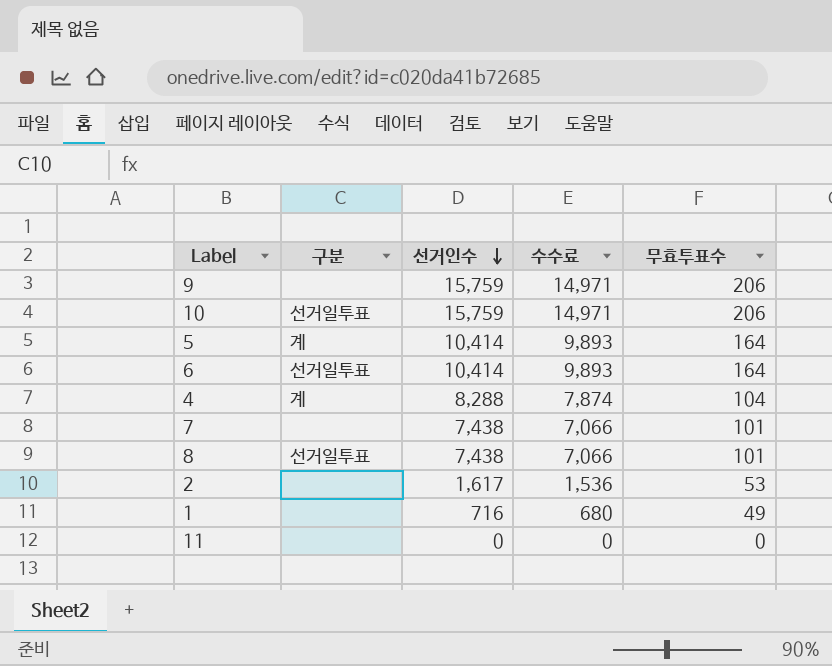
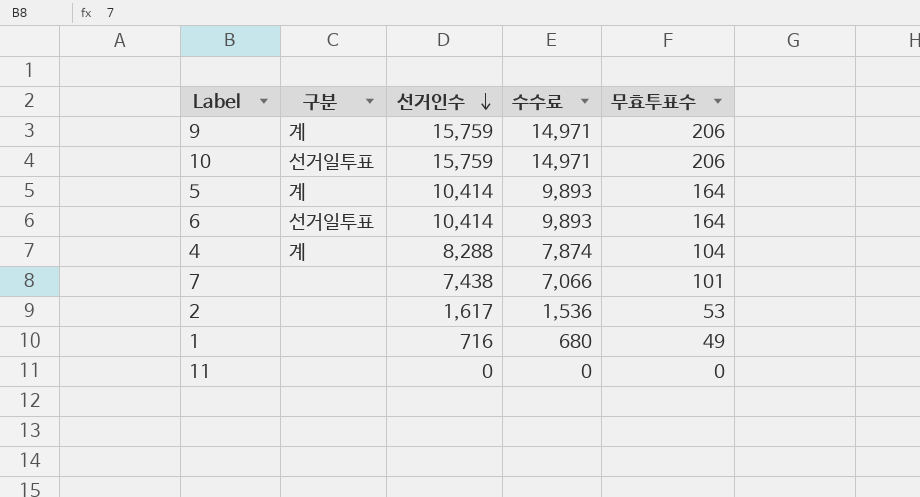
row 8: 선거일투표 | 7,438 | 7,066 | 101 -> none
9 | 구분: none -> 계

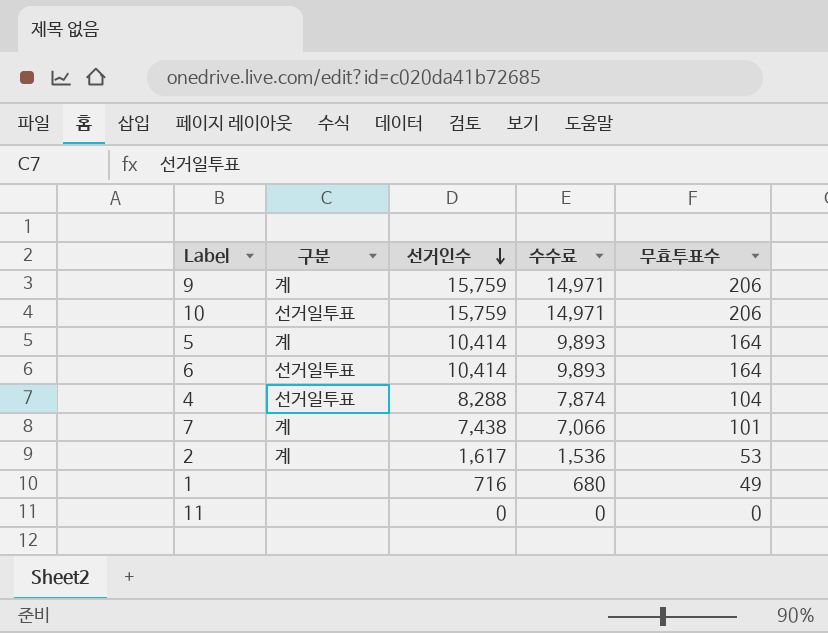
4 | 구분: 계 -> 선거일투표
7 | 구분: none -> 계
2 | 구분: none -> 계

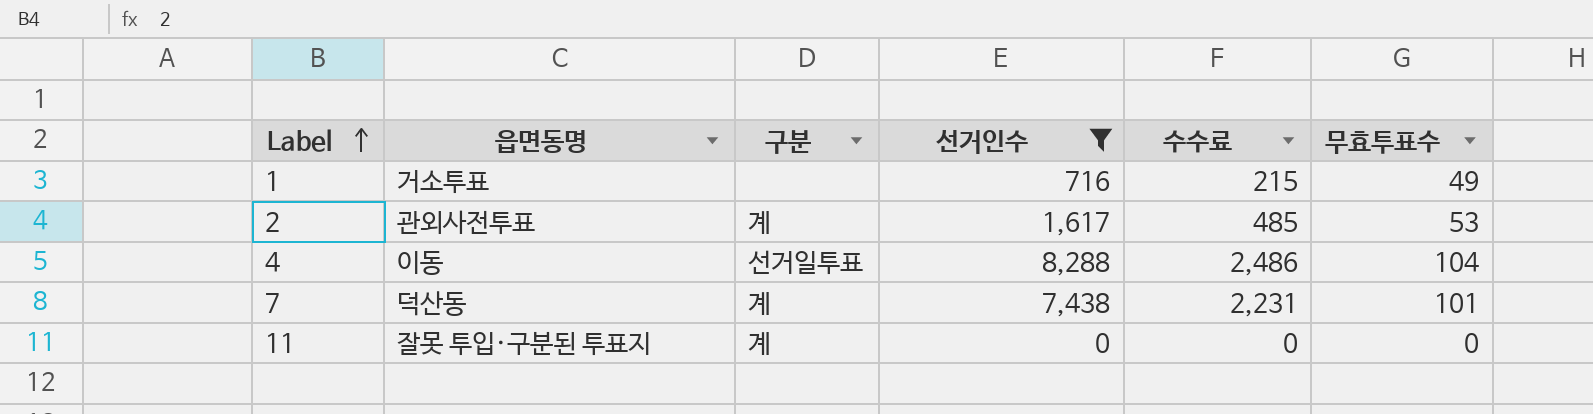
filter: none -> 선거인수 <= 8,288
row order: 선거인수 descending -> Label ascending
column 읍면동명 | position: none -> 2
column 수수료 | formula: [선거인수] * 0.95 -> [선거인수] * 0.3
11 | 구분: none -> 계

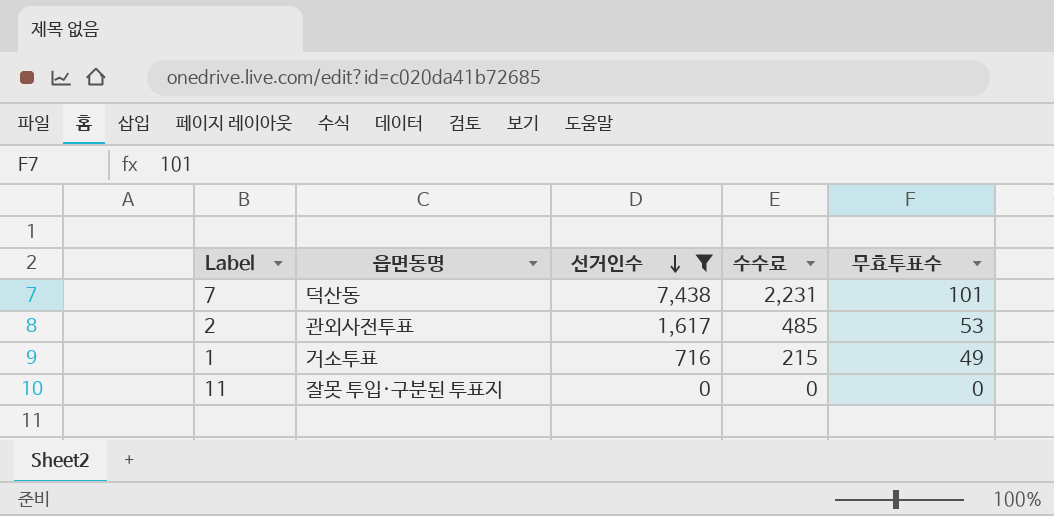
row order: Label ascending -> 선거인수 descending
column 구분 | position: 3 -> none
row 4: 이동 | 선거일투표 | 8,288 | 2,486 | 104 -> none

